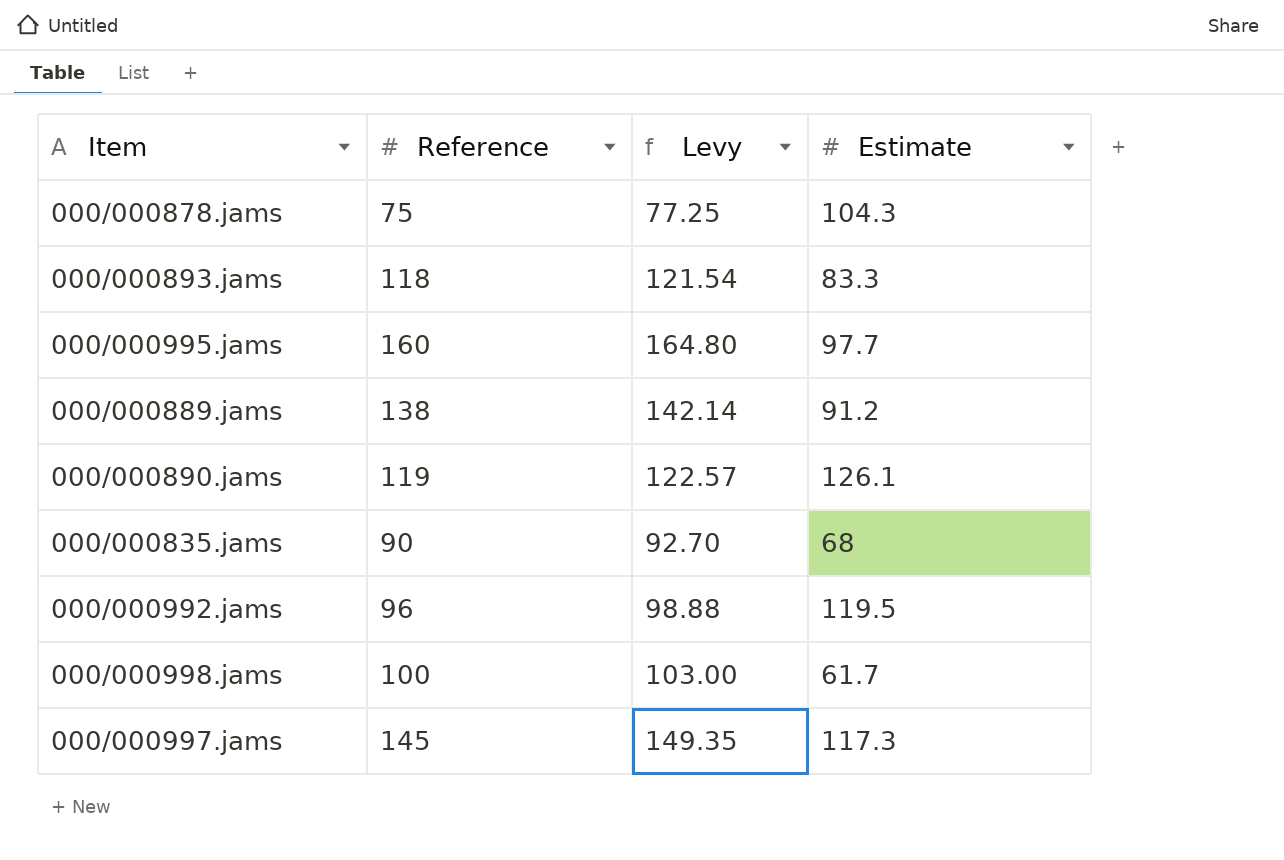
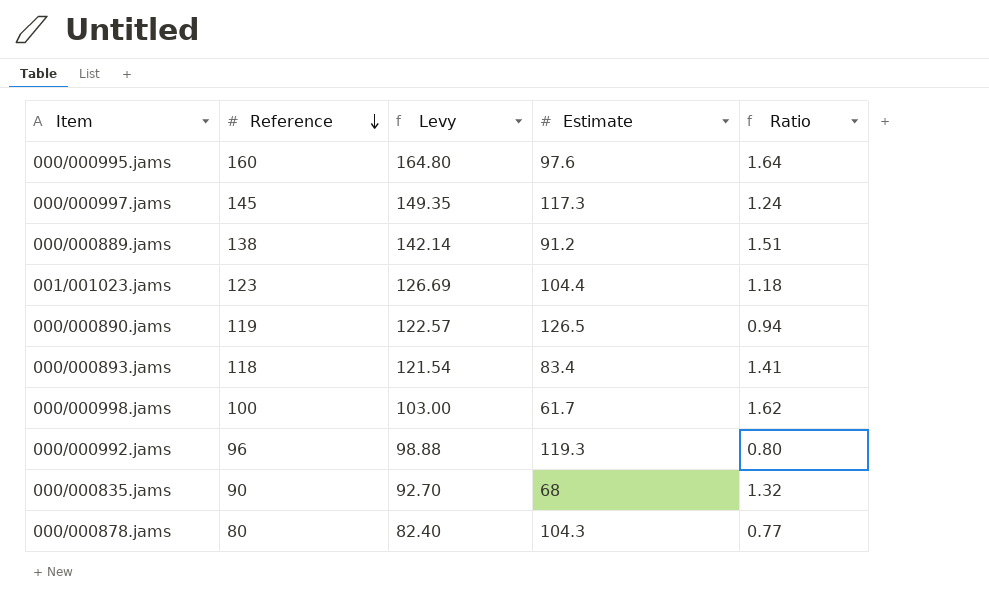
row order: none -> Reference descending
column Ratio | formula: none -> [Reference] / [Estimate]
000/000995.jams | Estimate: 97.7 -> 97.6
row 001/001023.jams: none -> 123 | 126.69 | 104.4 | 1.18
000/000890.jams | Estimate: 126.1 -> 126.5
000/000893.jams | Estimate: 83.3 -> 83.4
000/000992.jams | Estimate: 119.5 -> 119.3
000/000878.jams | Reference: 75 -> 80
000/000878.jams | Levy: 77.25 -> 82.40

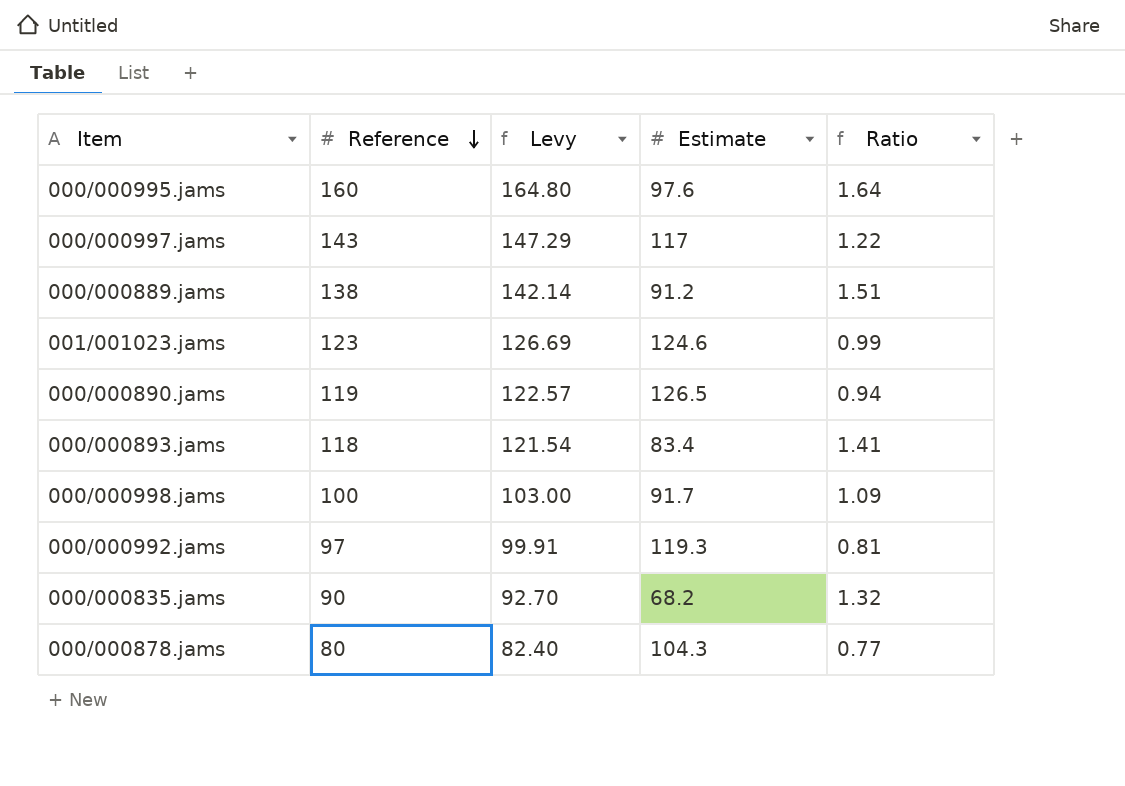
000/000997.jams | Reference: 145 -> 143
000/000997.jams | Levy: 149.35 -> 147.29
000/000997.jams | Estimate: 117.3 -> 117
000/000997.jams | Ratio: 1.24 -> 1.22
001/001023.jams | Estimate: 104.4 -> 124.6
001/001023.jams | Ratio: 1.18 -> 0.99
000/000998.jams | Estimate: 61.7 -> 91.7
000/000998.jams | Ratio: 1.62 -> 1.09
000/000992.jams | Reference: 96 -> 97
000/000992.jams | Levy: 98.88 -> 99.91
000/000992.jams | Ratio: 0.80 -> 0.81
000/000835.jams | Estimate: 68 -> 68.2

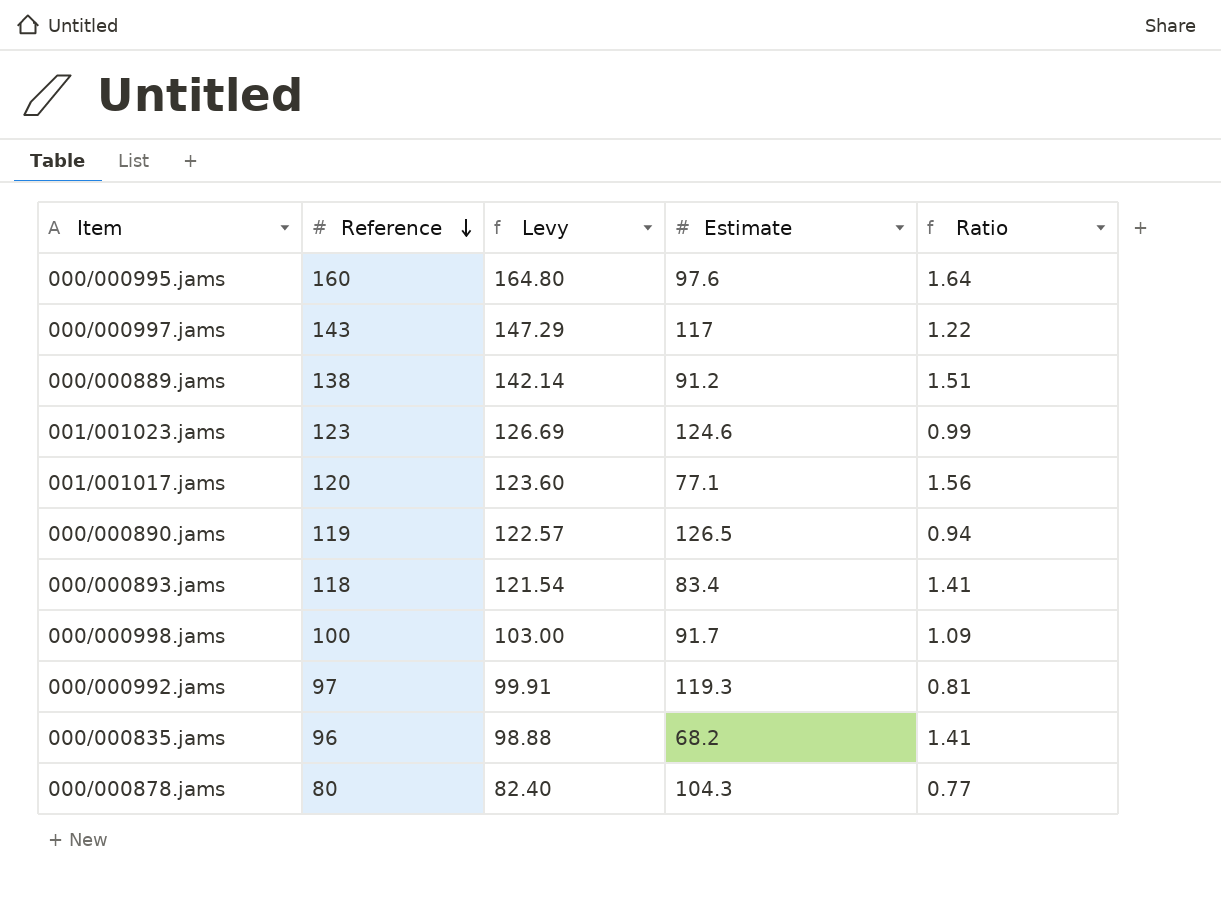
row 001/001017.jams: none -> 120 | 123.60 | 77.1 | 1.56
000/000835.jams | Reference: 90 -> 96
000/000835.jams | Levy: 92.70 -> 98.88
000/000835.jams | Ratio: 1.32 -> 1.41

